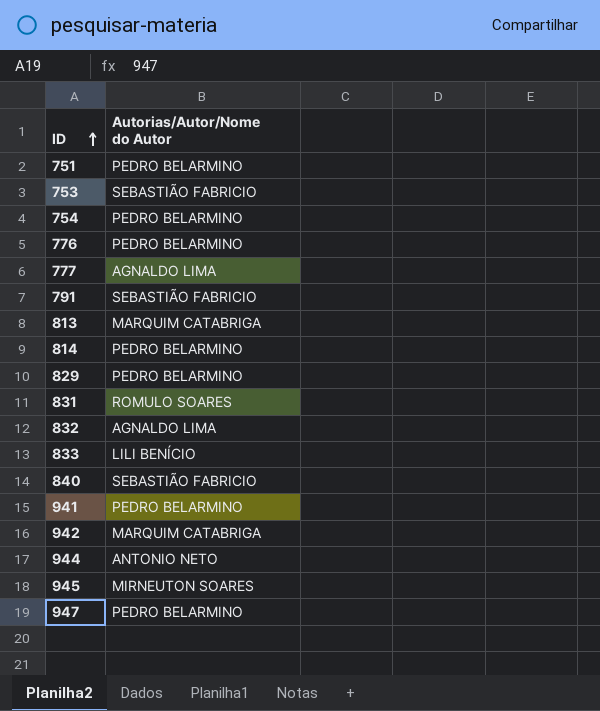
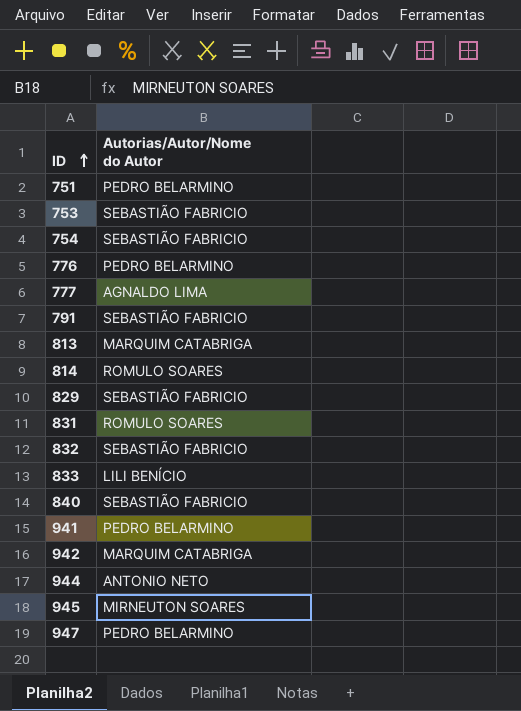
754 | Autorias/Autor/Nome do Autor: PEDRO BELARMINO -> SEBASTIÃO FABRICIO
814 | Autorias/Autor/Nome do Autor: PEDRO BELARMINO -> ROMULO SOARES
829 | Autorias/Autor/Nome do Autor: PEDRO BELARMINO -> SEBASTIÃO FABRICIO
832 | Autorias/Autor/Nome do Autor: AGNALDO LIMA -> SEBASTIÃO FABRICIO

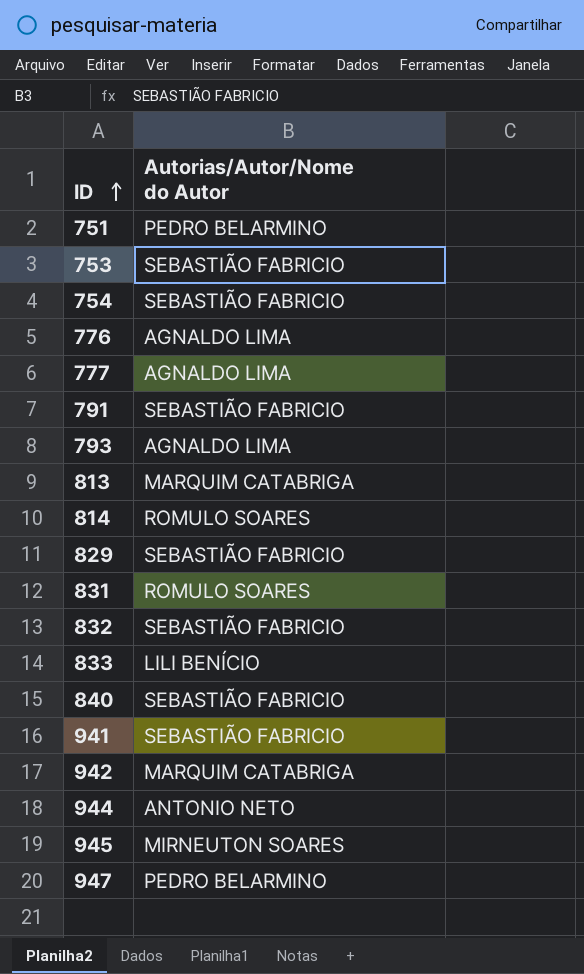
776 | Autorias/Autor/Nome do Autor: PEDRO BELARMINO -> AGNALDO LIMA
row 793: none -> AGNALDO LIMA
941 | Autorias/Autor/Nome do Autor: PEDRO BELARMINO -> SEBASTIÃO FABRICIO

